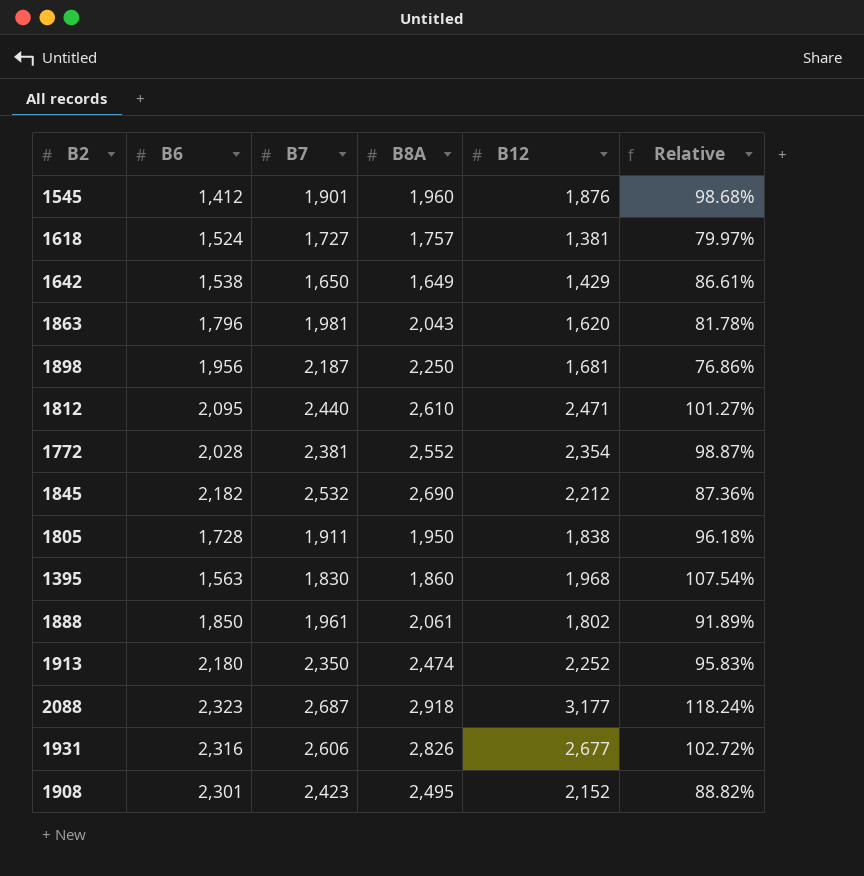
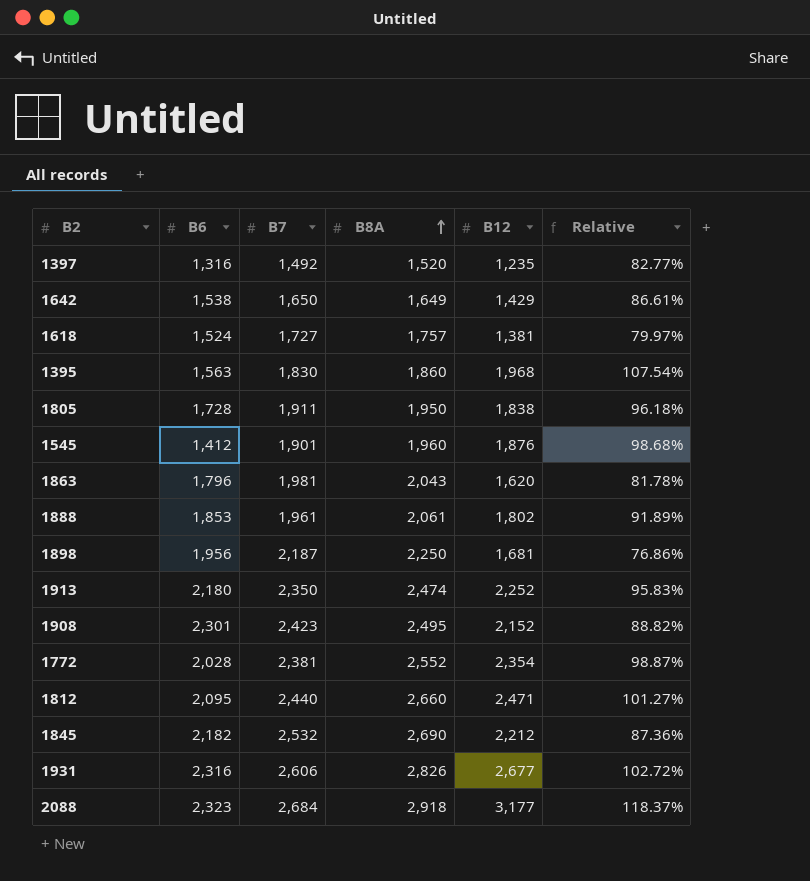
row order: none -> B8A ascending
row 1397: none -> 1,316 | 1,492 | 1,520 | 1,235 | 82.77%
1888 | B6: 1,850 -> 1,853
1812 | B8A: 2,610 -> 2,660
2088 | B7: 2,687 -> 2,684
2088 | Relative: 118.24% -> 118.37%

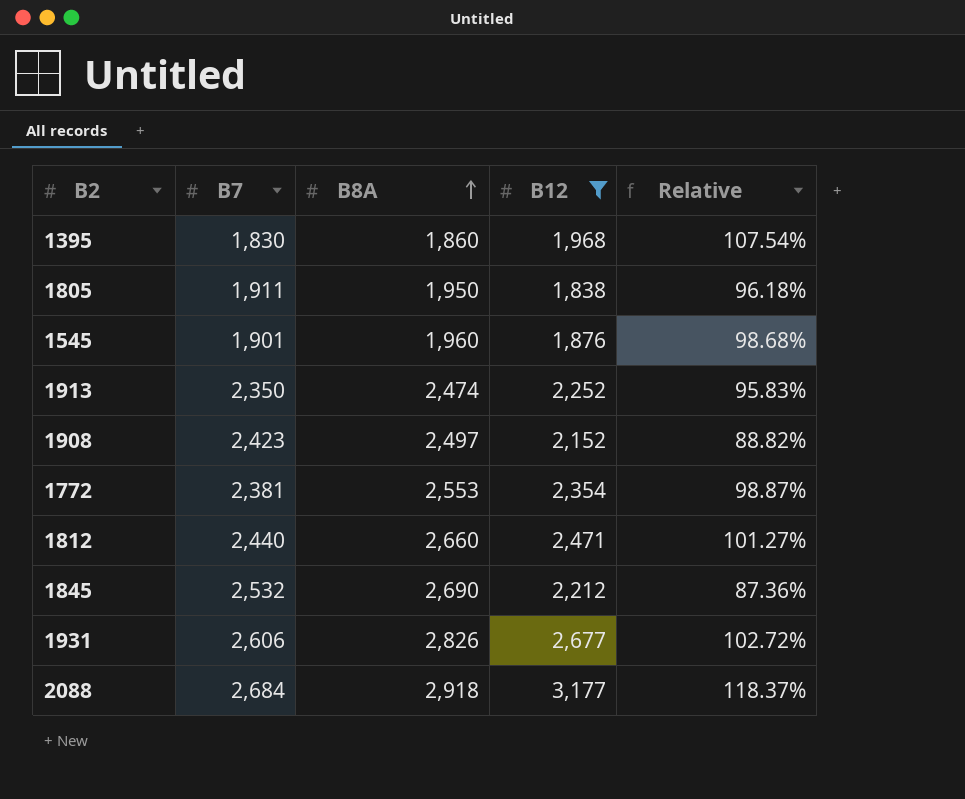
filter: none -> B12 >= 1,838
column B6 | position: 2 -> none
1908 | B8A: 2,495 -> 2,497
1772 | B8A: 2,552 -> 2,553

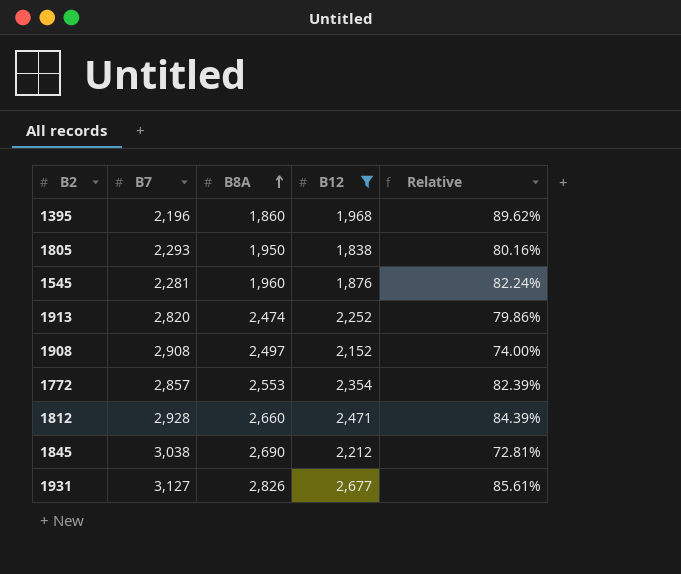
row 2088: 2,684 | 2,918 | 3,177 | 118.37% -> none
1395 | B7: 1,830 -> 2,196
1395 | Relative: 107.54% -> 89.62%
1805 | B7: 1,911 -> 2,293
1805 | Relative: 96.18% -> 80.16%
1545 | B7: 1,901 -> 2,281
1545 | Relative: 98.68% -> 82.24%
1913 | B7: 2,350 -> 2,820
1913 | Relative: 95.83% -> 79.86%
1908 | B7: 2,423 -> 2,908
1908 | Relative: 88.82% -> 74.00%
1772 | B7: 2,381 -> 2,857
1772 | Relative: 98.87% -> 82.39%
1812 | B7: 2,440 -> 2,928
1812 | Relative: 101.27% -> 84.39%
1845 | B7: 2,532 -> 3,038
1845 | Relative: 87.36% -> 72.81%
1931 | B7: 2,606 -> 3,127
1931 | Relative: 102.72% -> 85.61%

